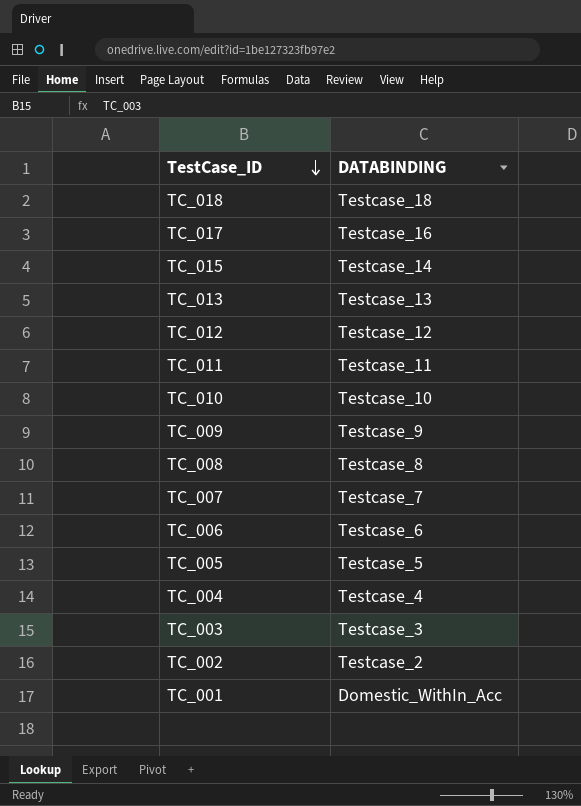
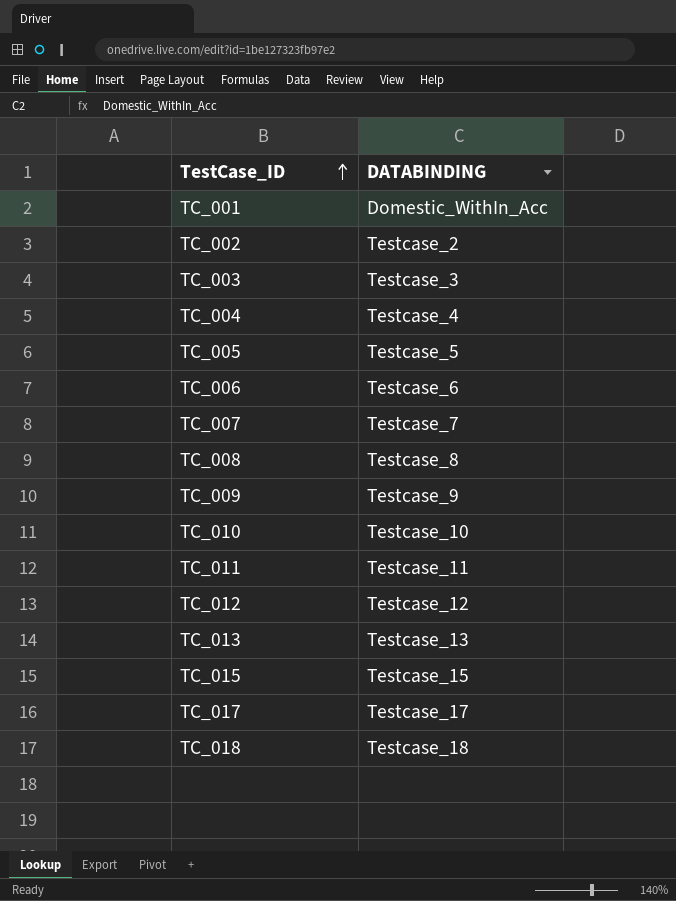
row order: TestCase_ID descending -> TestCase_ID ascending
TC_015 | DATABINDING: Testcase_14 -> Testcase_15
TC_017 | DATABINDING: Testcase_16 -> Testcase_17

